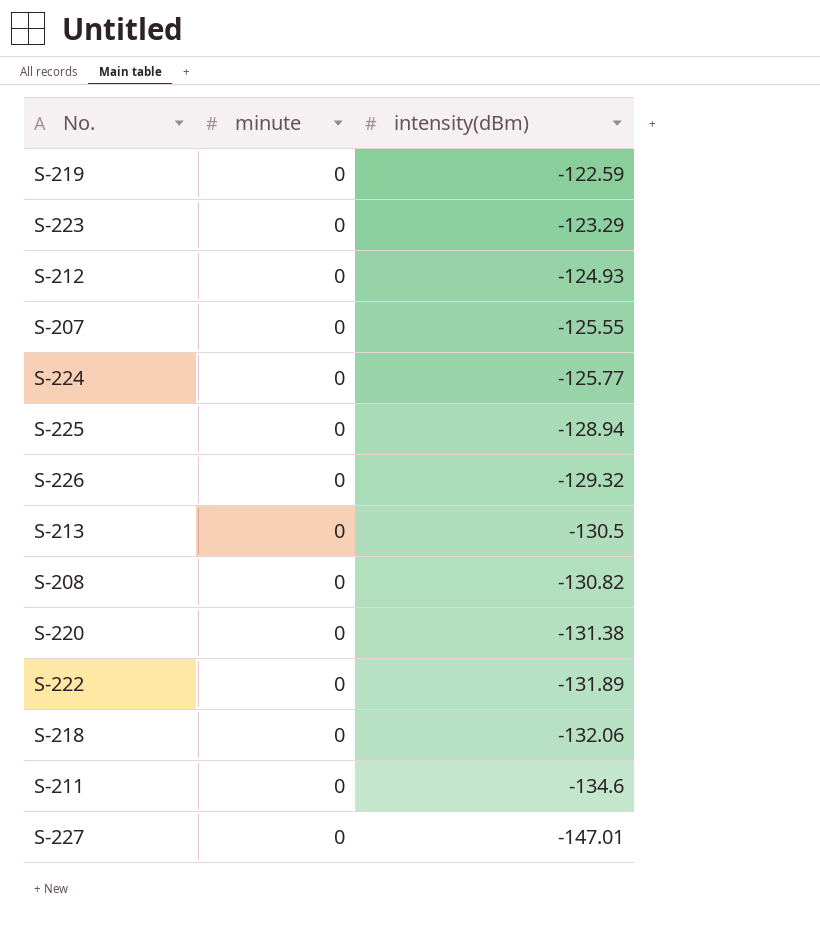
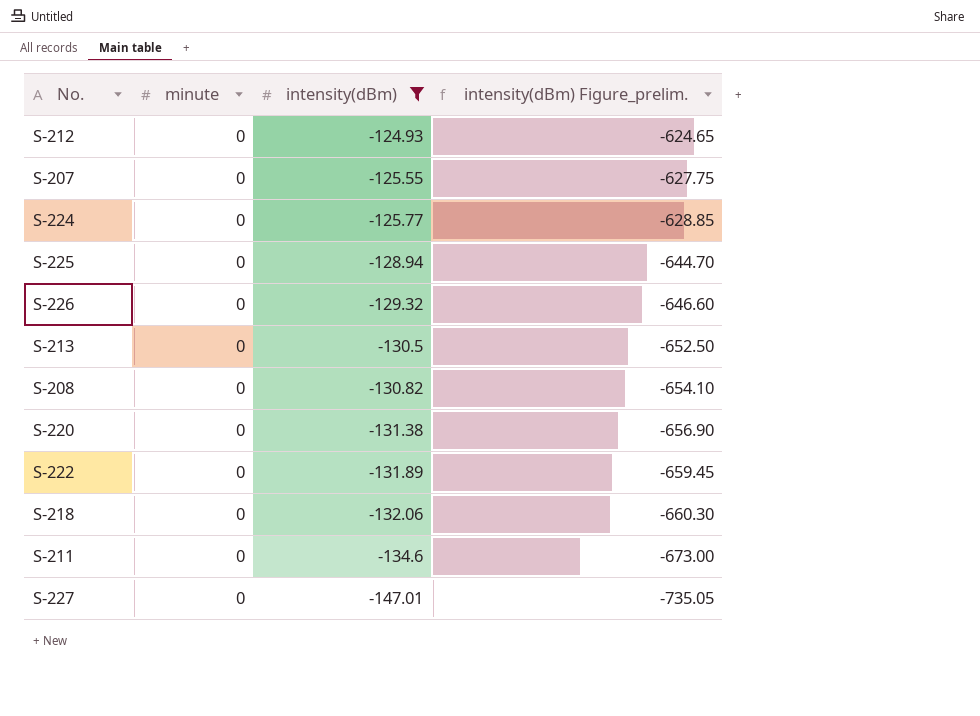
filter: none -> intensity(dBm) <= -124.93
column intensity(dBm) Figure_prelim. | formula: none -> [intensity(dBm)] * 5

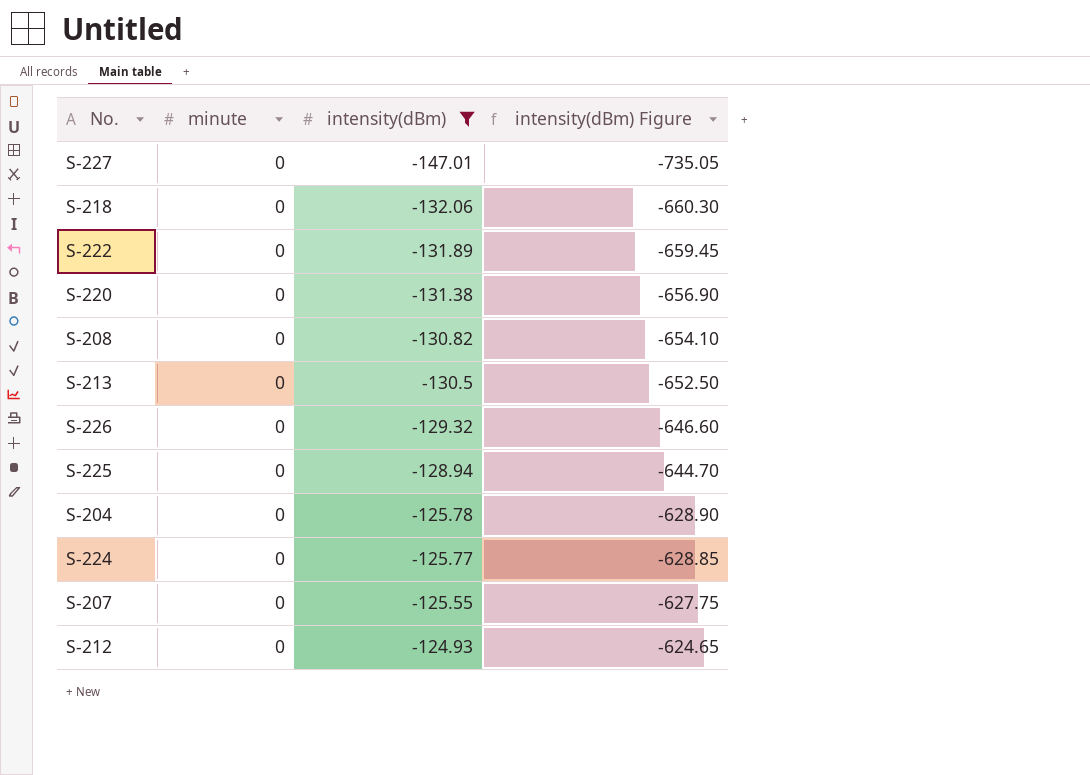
row order: intensity(dBm) descending -> intensity(dBm) ascending
column name: intensity(dBm) Figure_prelim. -> intensity(dBm) Figure
row S-211: 0 | -134.6 | -673.00 -> none
row S-204: none -> 0 | -125.78 | -628.90

